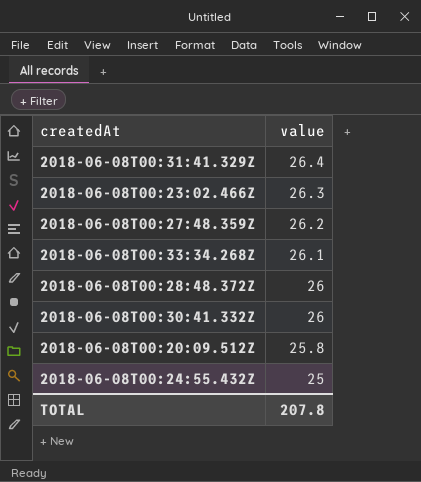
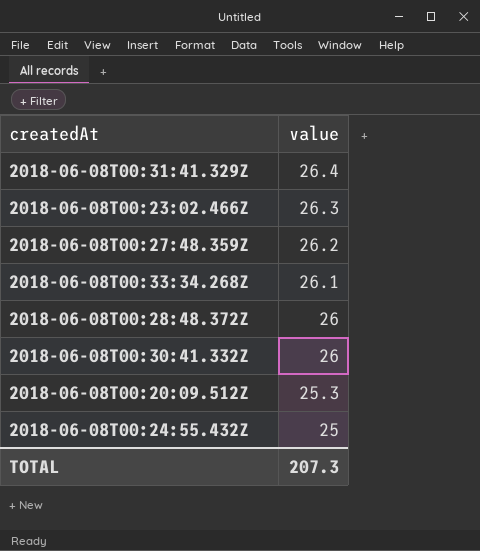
2018-06-08T00:20:09.512Z | value: 25.8 -> 25.3
TOTAL | value: 207.8 -> 207.3

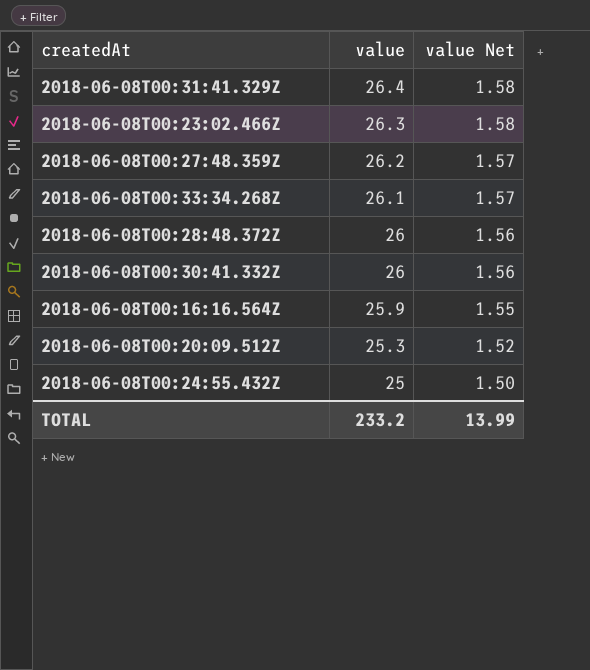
column value Net | formula: none -> [value] * 0.06
row 2018-06-08T00:16:16.564Z: none -> 25.9 | 1.55
TOTAL | value: 207.3 -> 233.2

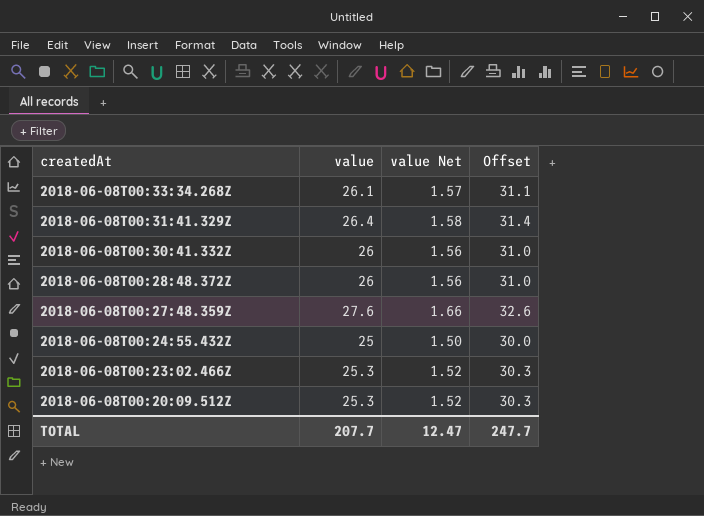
row order: value descending -> createdAt descending
column Offset | formula: none -> [value] + 5
row 2018-06-08T00:16:16.564Z: 25.9 | 1.55 -> none
2018-06-08T00:27:48.359Z | value: 26.2 -> 27.6
2018-06-08T00:27:48.359Z | value Net: 1.57 -> 1.66
2018-06-08T00:23:02.466Z | value: 26.3 -> 25.3
2018-06-08T00:23:02.466Z | value Net: 1.58 -> 1.52
TOTAL | value: 233.2 -> 207.7
TOTAL | value Net: 13.99 -> 12.47

